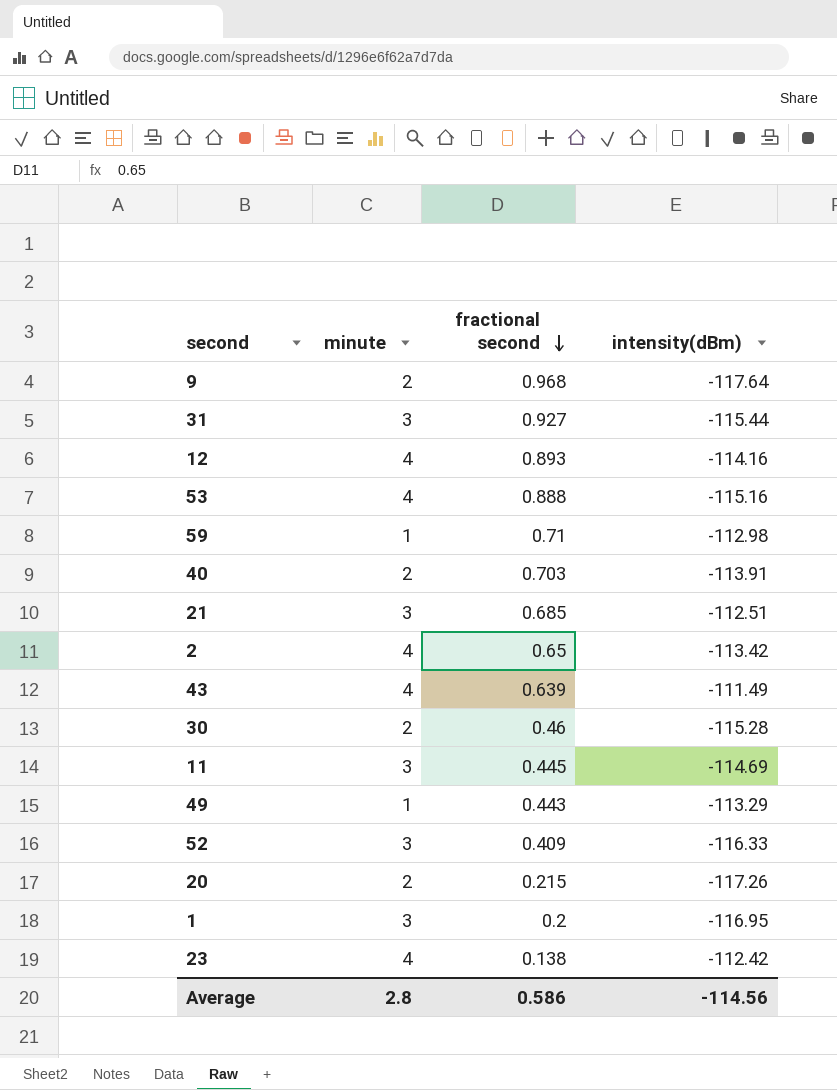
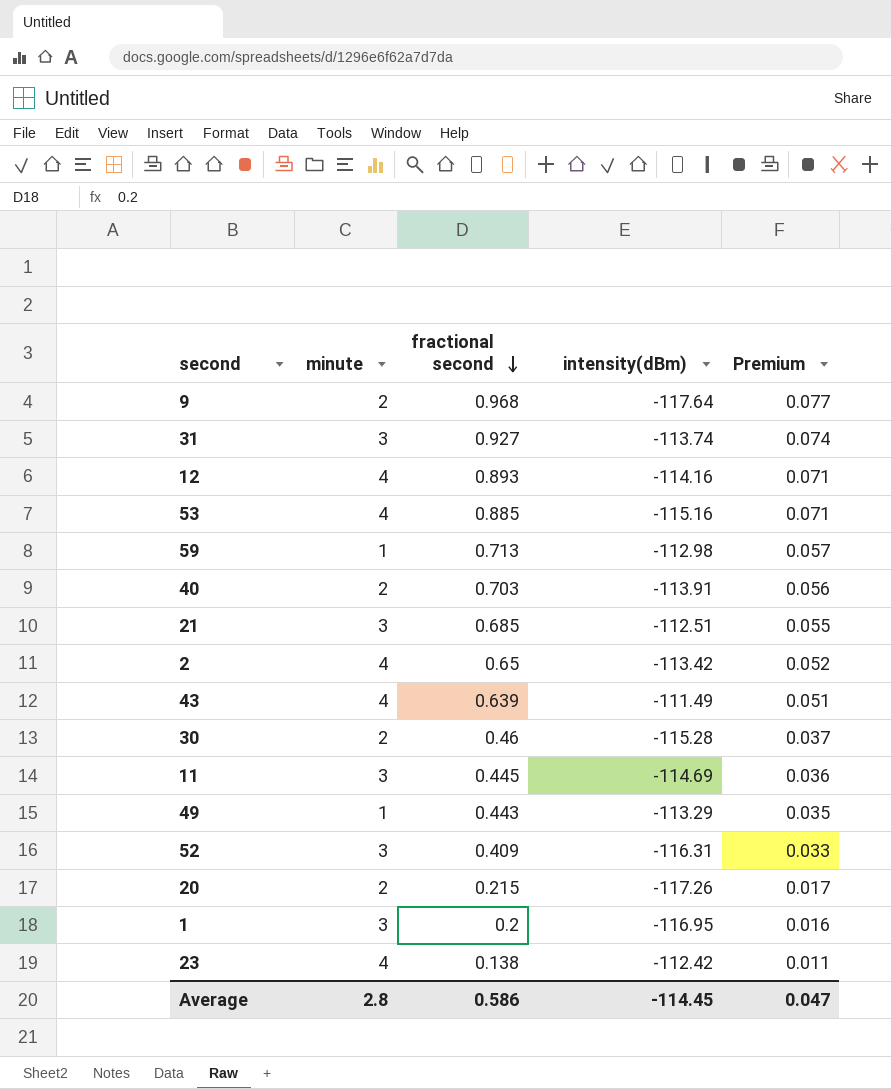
column Premium | formula: none -> [fractional second] * 0.08
31 | intensity(dBm): -115.44 -> -113.74
53 | fractional second: 0.888 -> 0.885
59 | fractional second: 0.71 -> 0.713
52 | intensity(dBm): -116.33 -> -116.31
Average | intensity(dBm): -114.56 -> -114.45

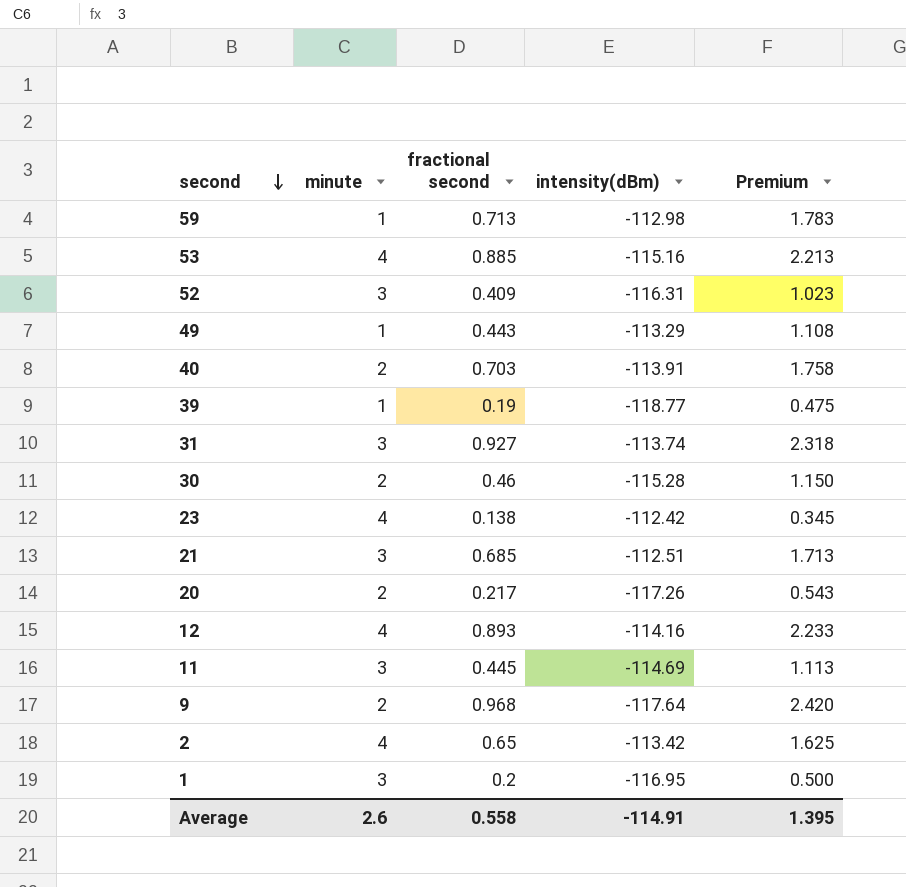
row order: fractional second descending -> second descending
column Premium | formula: [fractional second] * 0.08 -> [fractional second] * 2.5
row 43: 4 | 0.639 | -111.49 | 0.051 -> none
row 39: none -> 1 | 0.19 | -118.77 | 0.475
20 | fractional second: 0.215 -> 0.217
Average | minute: 2.8 -> 2.6
Average | fractional second: 0.586 -> 0.558
Average | intensity(dBm): -114.45 -> -114.91
Average | Premium: 0.047 -> 1.395

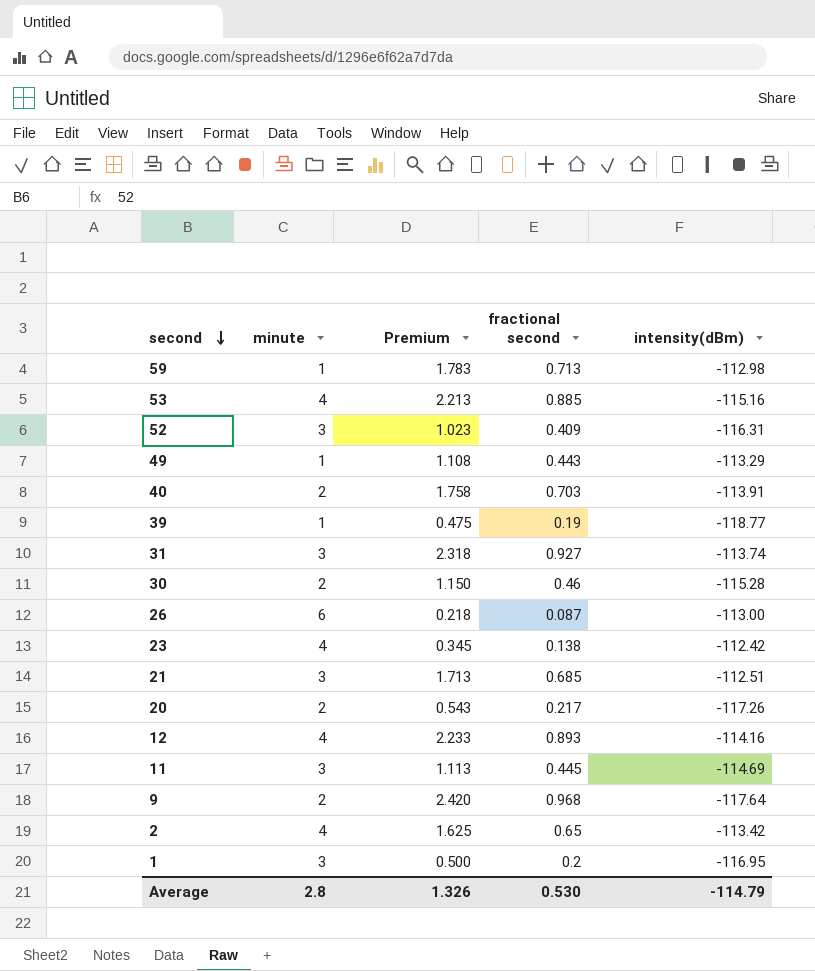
column Premium | position: 5 -> 3
row 26: none -> 6 | 0.218 | 0.087 | -113.00
Average | minute: 2.6 -> 2.8
Average | Premium: 1.395 -> 1.326
Average | fractional second: 0.558 -> 0.530
Average | intensity(dBm): -114.91 -> -114.79

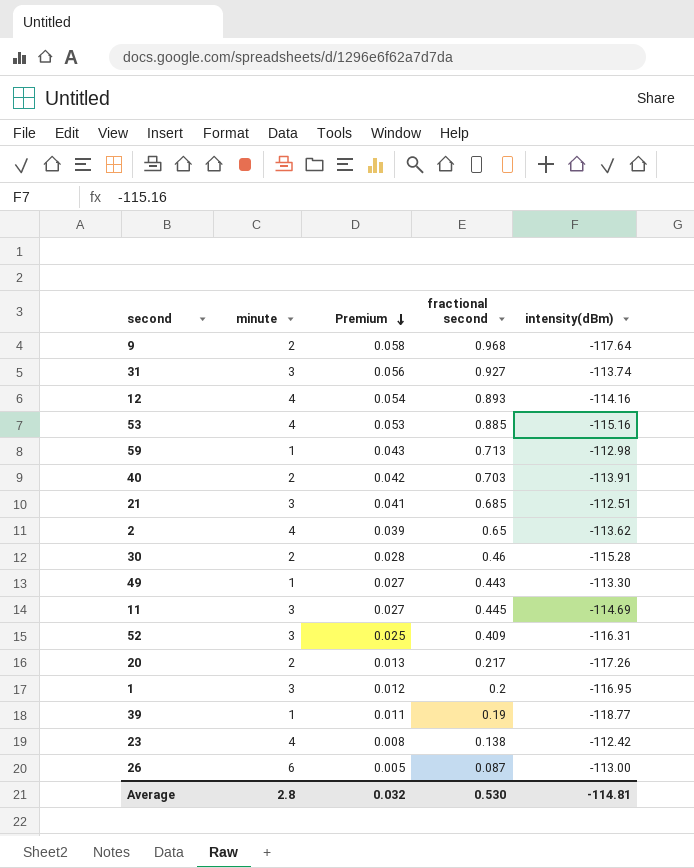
row order: second descending -> Premium descending
column Premium | formula: [fractional second] * 2.5 -> [fractional second] * 0.06
2 | intensity(dBm): -113.42 -> -113.62
49 | intensity(dBm): -113.29 -> -113.30
Average | Premium: 1.326 -> 0.032
Average | intensity(dBm): -114.79 -> -114.81

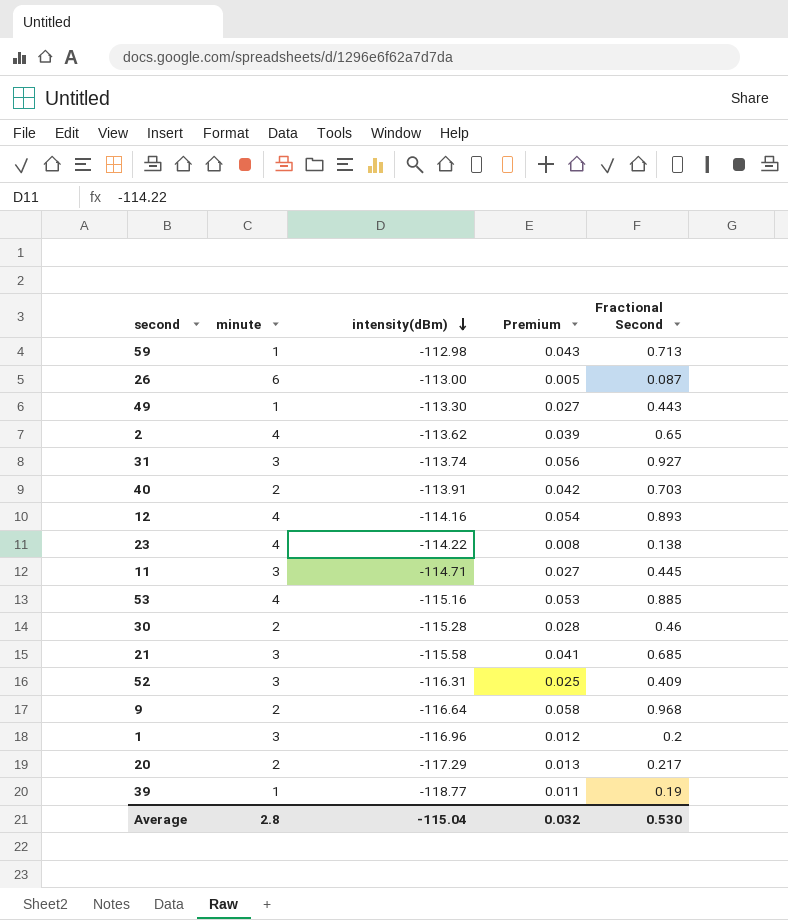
row order: Premium descending -> intensity(dBm) descending
column intensity(dBm) | position: 5 -> 3
column name: fractional second -> Fractional Second
23 | intensity(dBm): -112.42 -> -114.22
11 | intensity(dBm): -114.69 -> -114.71
21 | intensity(dBm): -112.51 -> -115.58
9 | intensity(dBm): -117.64 -> -116.64
1 | intensity(dBm): -116.95 -> -116.96
20 | intensity(dBm): -117.26 -> -117.29
Average | intensity(dBm): -114.81 -> -115.04

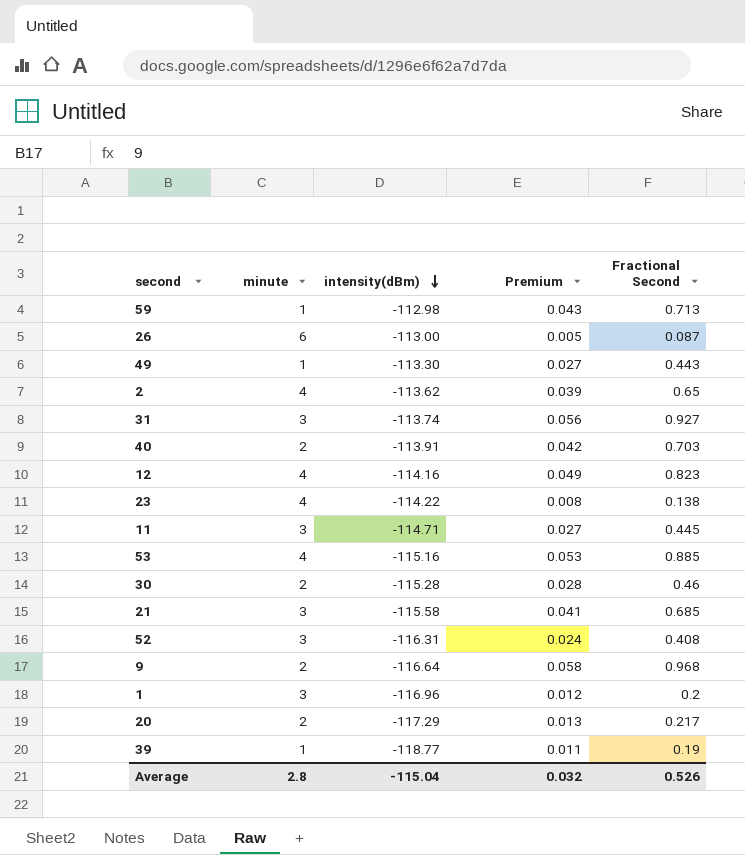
12 | Premium: 0.054 -> 0.049
12 | Fractional Second: 0.893 -> 0.823
52 | Premium: 0.025 -> 0.024
52 | Fractional Second: 0.409 -> 0.408
Average | Fractional Second: 0.530 -> 0.526

